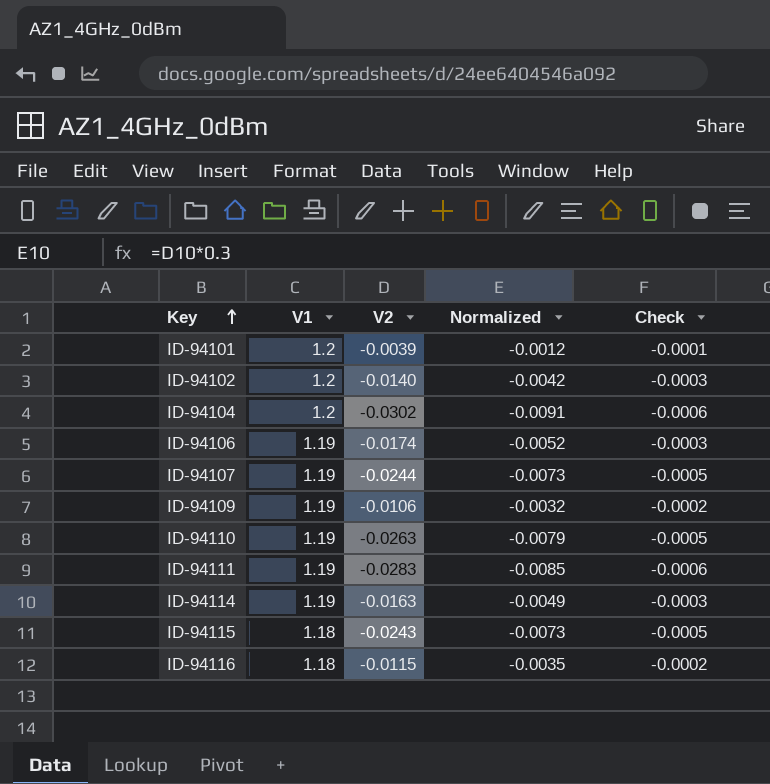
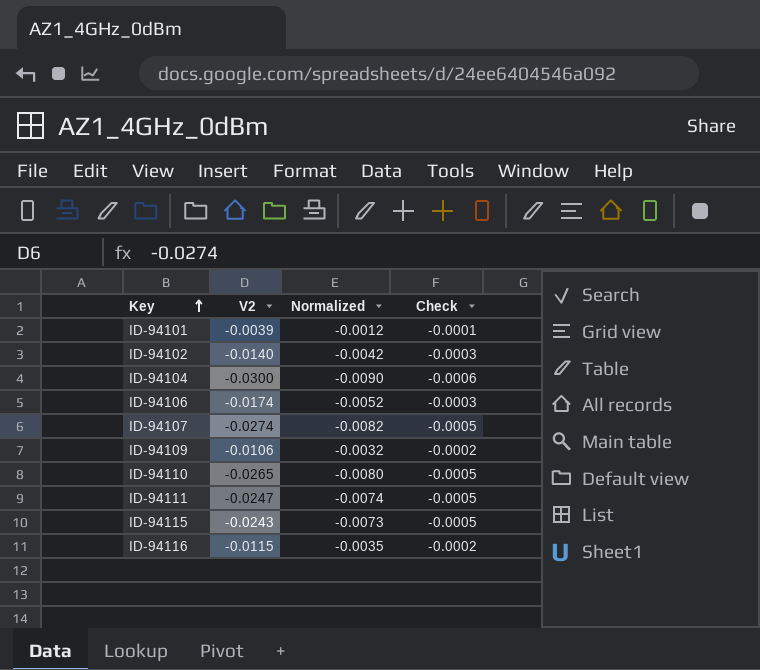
column V1 | position: 2 -> none
row ID-94114: 1.19 | -0.0163 | -0.0049 | -0.0003 -> none
ID-94104 | V2: -0.0302 -> -0.0300
ID-94104 | Normalized: -0.0091 -> -0.0090
ID-94107 | V2: -0.0244 -> -0.0274
ID-94107 | Normalized: -0.0073 -> -0.0082
ID-94110 | V2: -0.0263 -> -0.0265
ID-94110 | Normalized: -0.0079 -> -0.0080
ID-94111 | V2: -0.0283 -> -0.0247
ID-94111 | Normalized: -0.0085 -> -0.0074
ID-94111 | Check: -0.0006 -> -0.0005

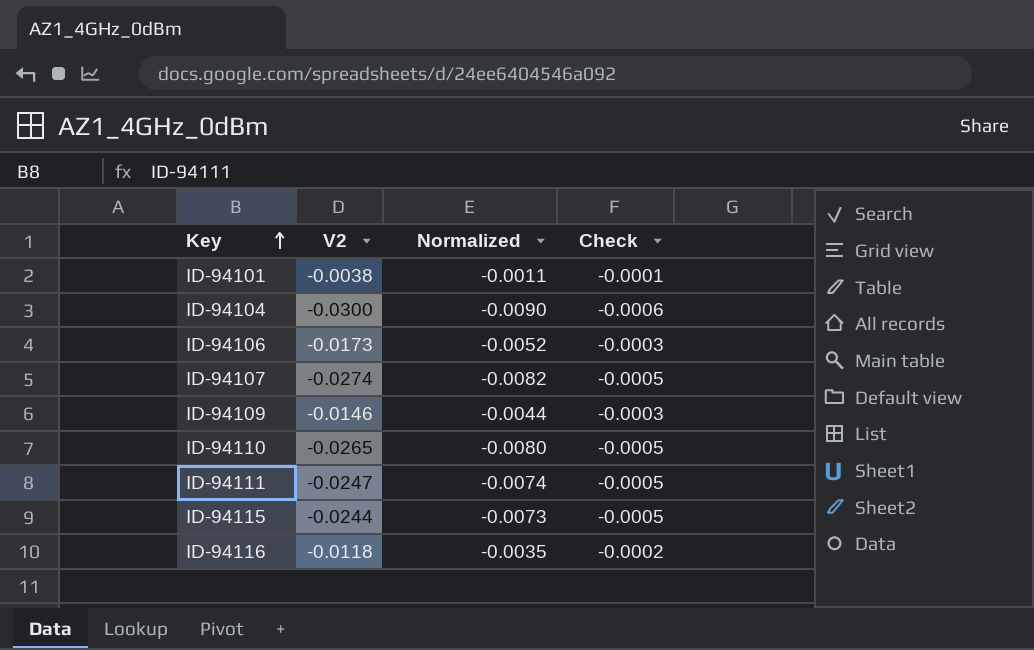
row ID-94102: -0.0140 | -0.0042 | -0.0003 -> none
ID-94101 | V2: -0.0039 -> -0.0038
ID-94101 | Normalized: -0.0012 -> -0.0011
ID-94106 | V2: -0.0174 -> -0.0173
ID-94109 | V2: -0.0106 -> -0.0146
ID-94109 | Normalized: -0.0032 -> -0.0044
ID-94109 | Check: -0.0002 -> -0.0003
ID-94115 | V2: -0.0243 -> -0.0244
ID-94116 | V2: -0.0115 -> -0.0118

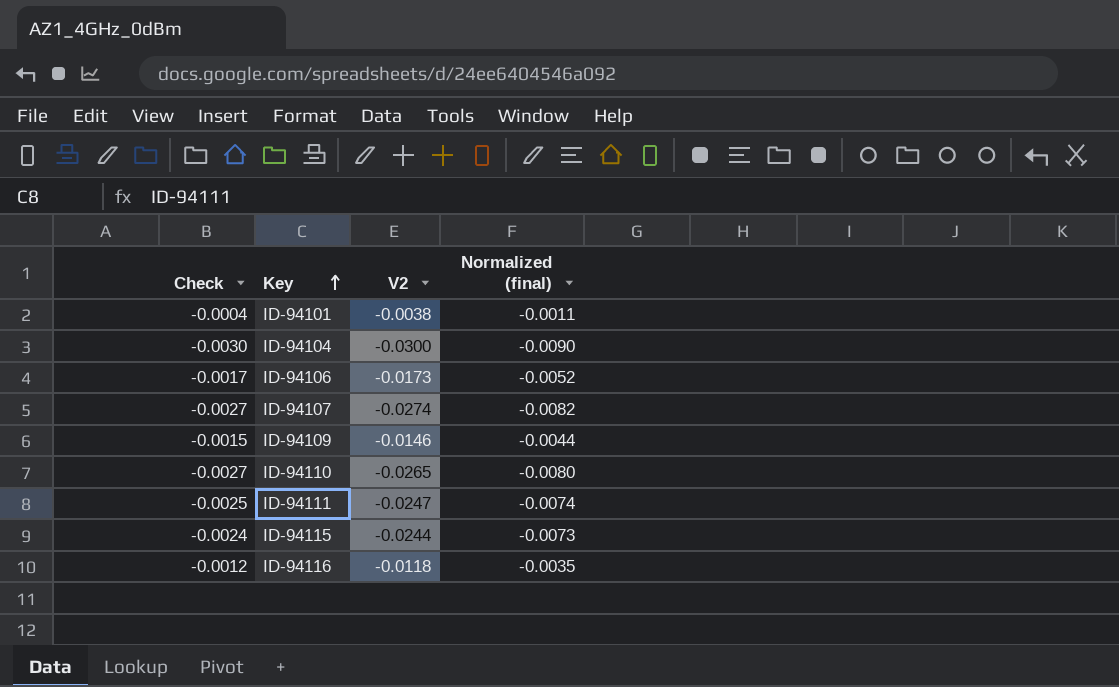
column Check | formula: [V2] * 0.02 -> [V2] * 0.1
column Check | position: 4 -> 1
column name: Normalized -> Normalized (final)

